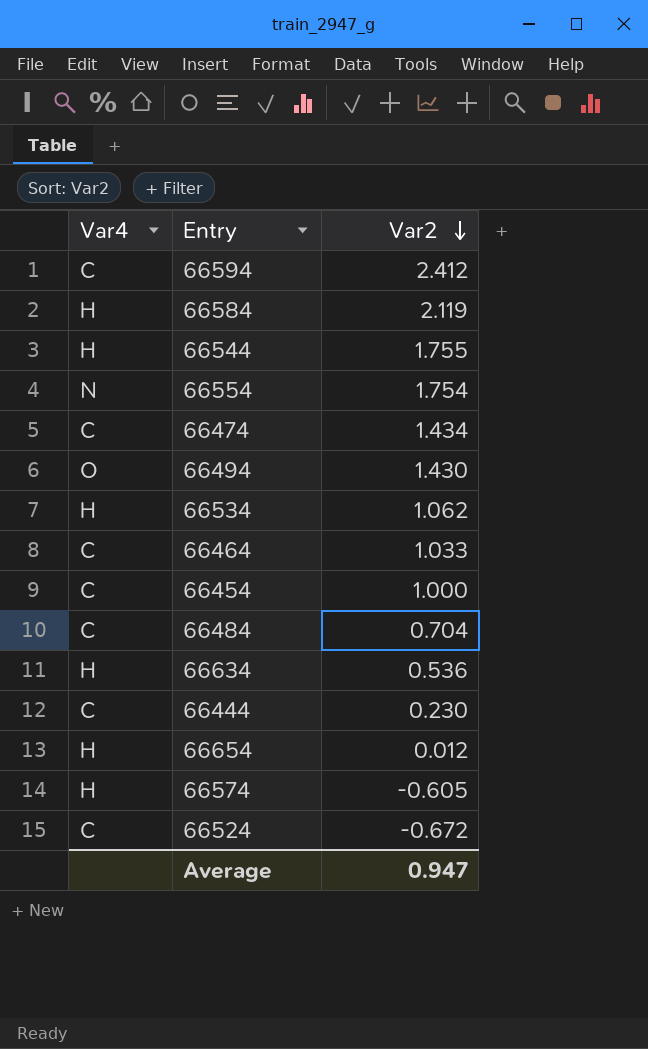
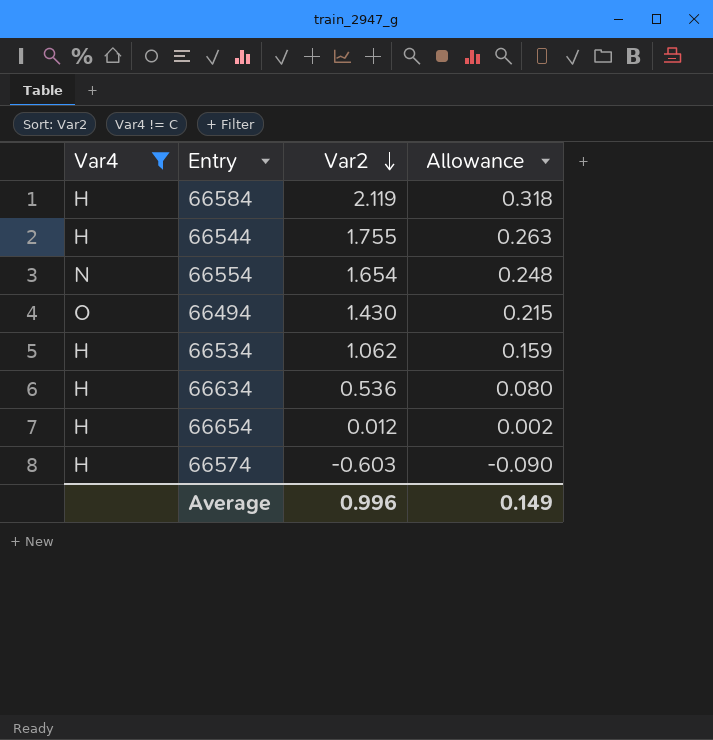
filter: none -> Var4 != C
column Allowance | formula: none -> [Var2] * 0.15
66554 | Var2: 1.754 -> 1.654
66574 | Var2: -0.605 -> -0.603
Average | Var2: 0.947 -> 0.996

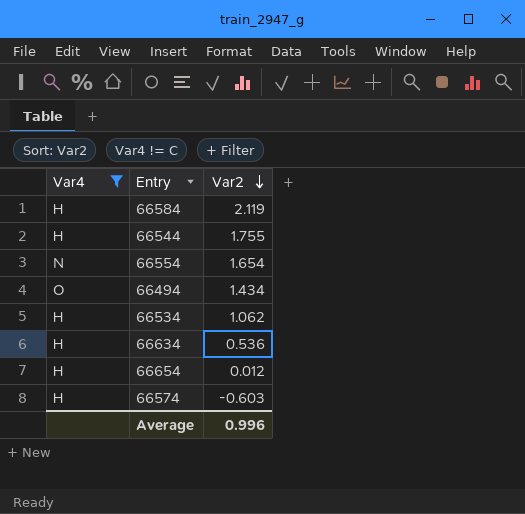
column Allowance | formula: [Var2] * 0.15 -> none
66494 | Var2: 1.430 -> 1.434

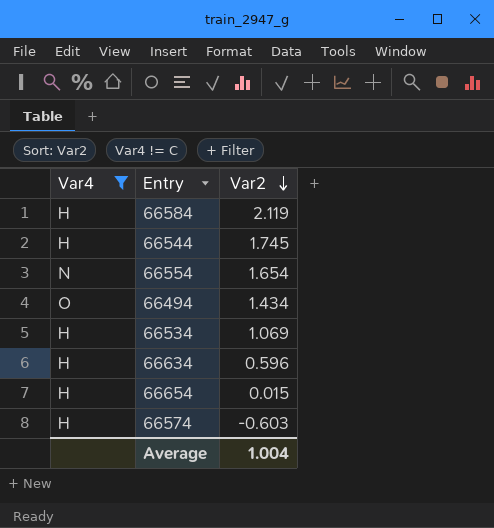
66544 | Var2: 1.755 -> 1.745
66534 | Var2: 1.062 -> 1.069
66634 | Var2: 0.536 -> 0.596
66654 | Var2: 0.012 -> 0.015
Average | Var2: 0.996 -> 1.004

